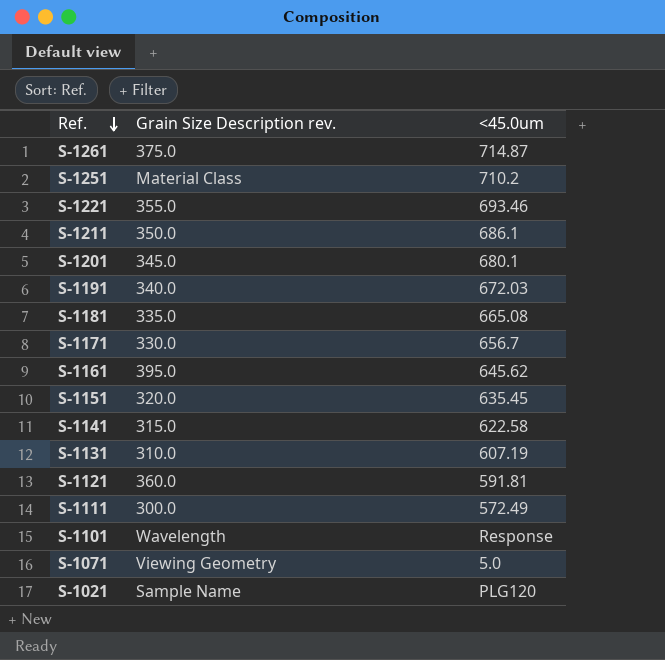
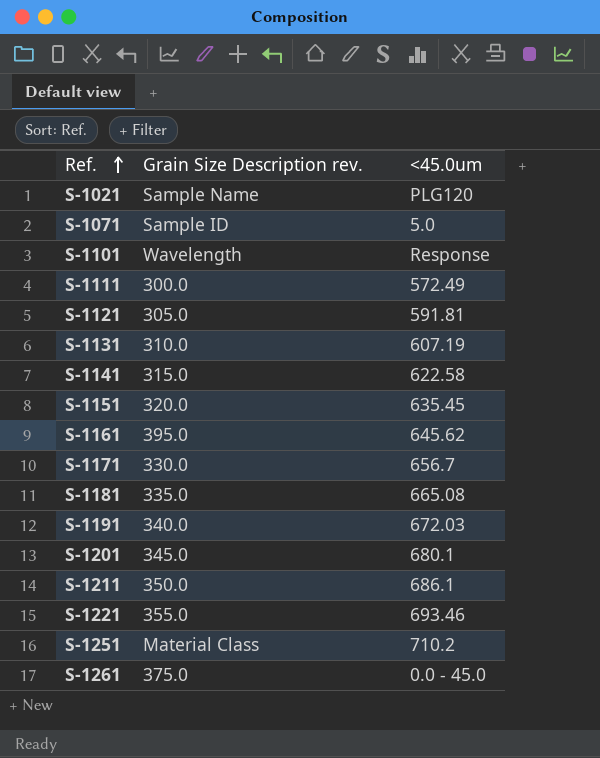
row order: Ref. descending -> Ref. ascending
S-1071 | Grain Size Description rev.: Viewing Geometry -> Sample ID
S-1121 | Grain Size Description rev.: 360.0 -> 305.0
S-1261 | <45.0um: 714.87 -> 0.0 - 45.0

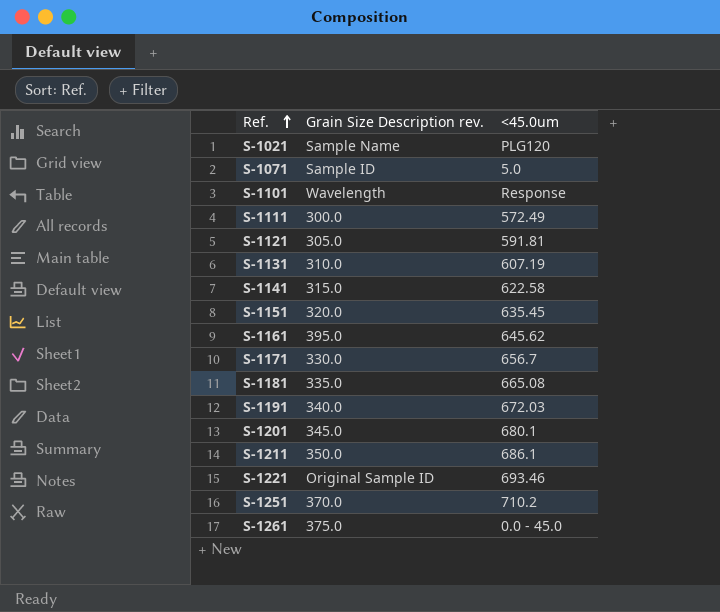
S-1221 | Grain Size Description rev.: 355.0 -> Original Sample ID
S-1251 | Grain Size Description rev.: Material Class -> 370.0

